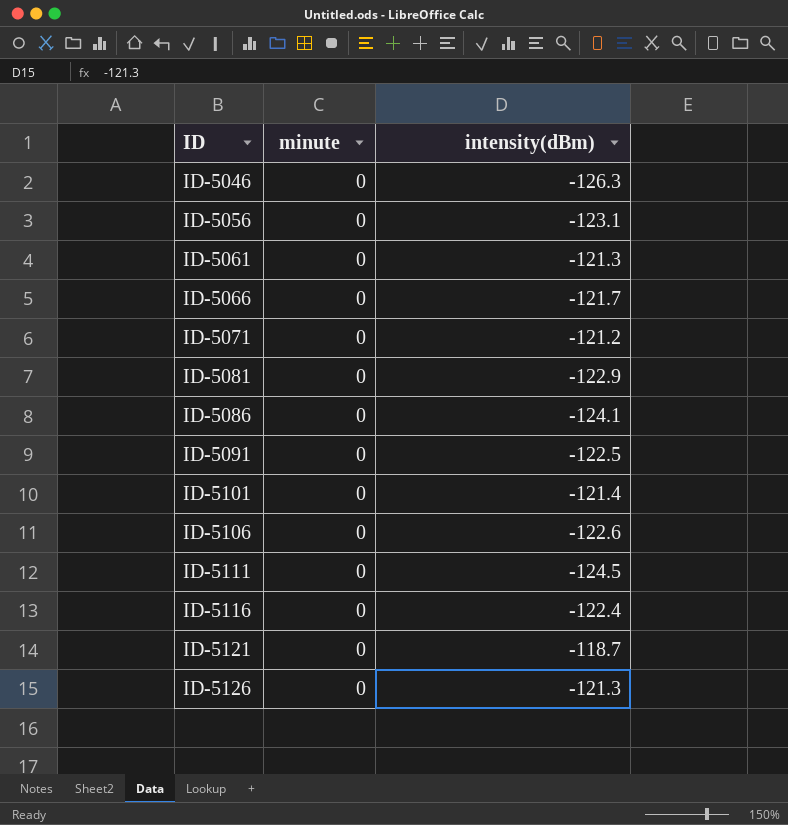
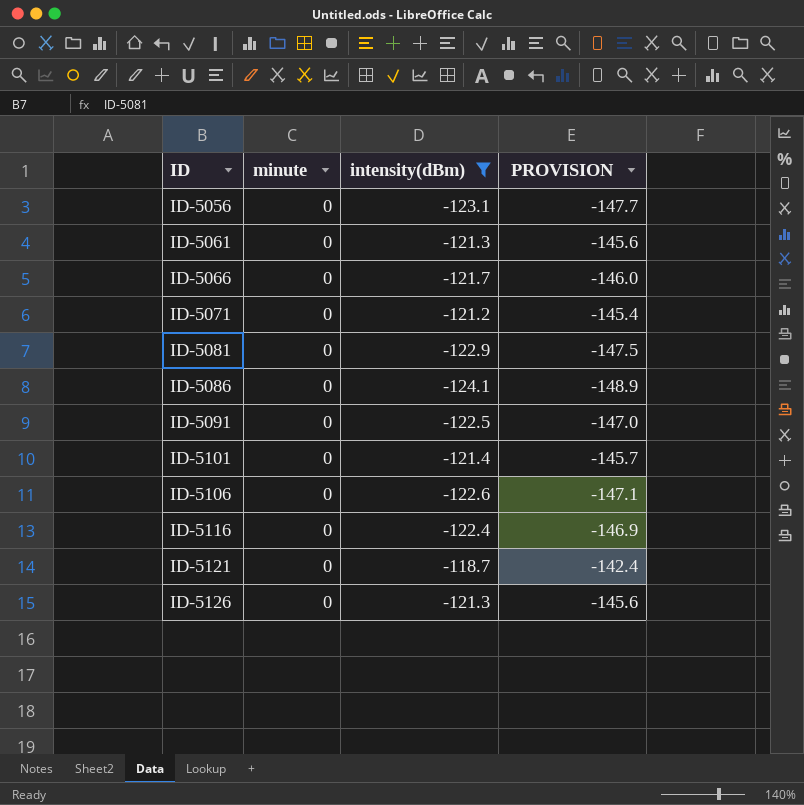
filter: none -> intensity(dBm) >= -124.1
column PROVISION | formula: none -> [intensity(dBm)] * 1.2

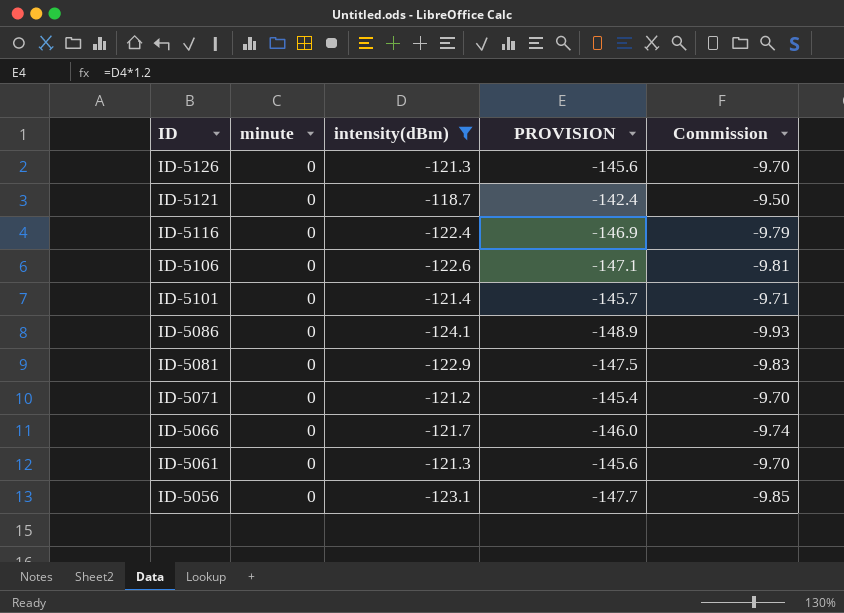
row order: ID ascending -> ID descending
column Commission | formula: none -> [intensity(dBm)] * 0.08
row ID-5091: 0 | -122.5 | -147.0 -> none

